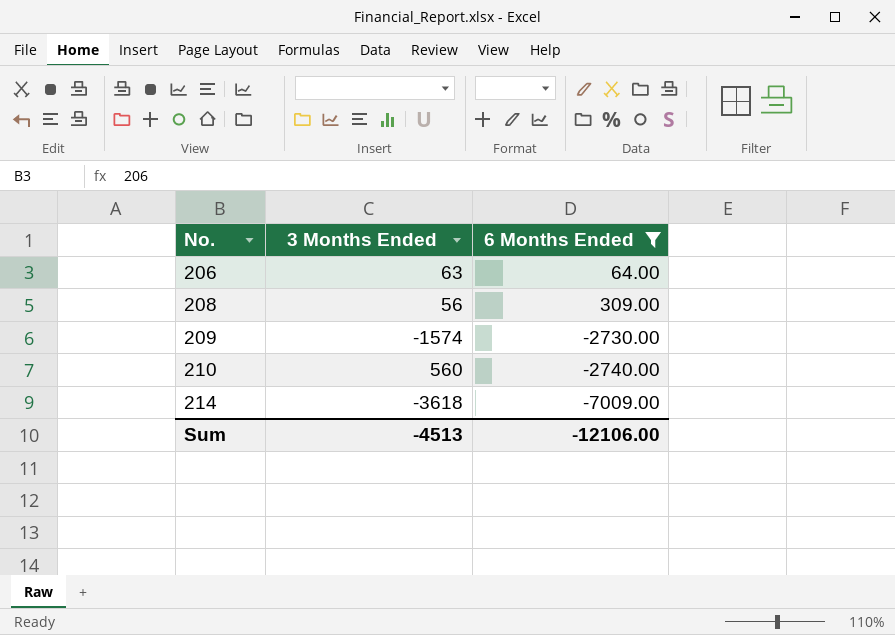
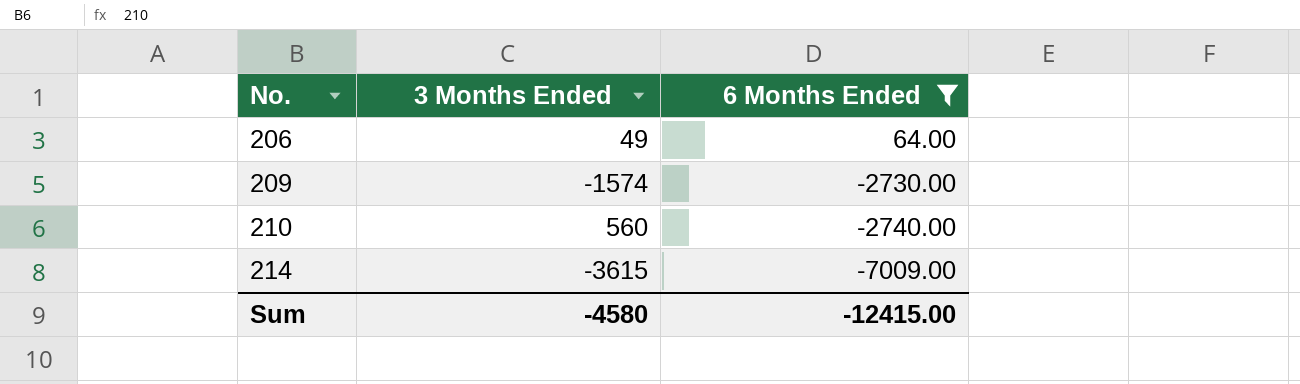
row 208: 56 | 309.00 -> none
206 | 3 Months Ended: 63 -> 49
214 | 3 Months Ended: -3618 -> -3615
Sum | 3 Months Ended: -4513 -> -4580
Sum | 6 Months Ended: -12106.00 -> -12415.00

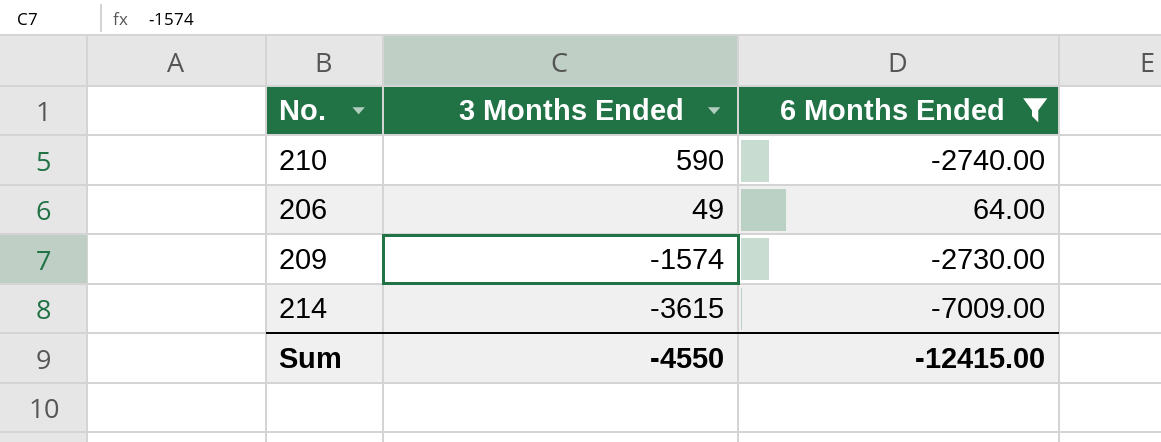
row order: No. ascending -> 3 Months Ended descending
210 | 3 Months Ended: 560 -> 590
Sum | 3 Months Ended: -4580 -> -4550

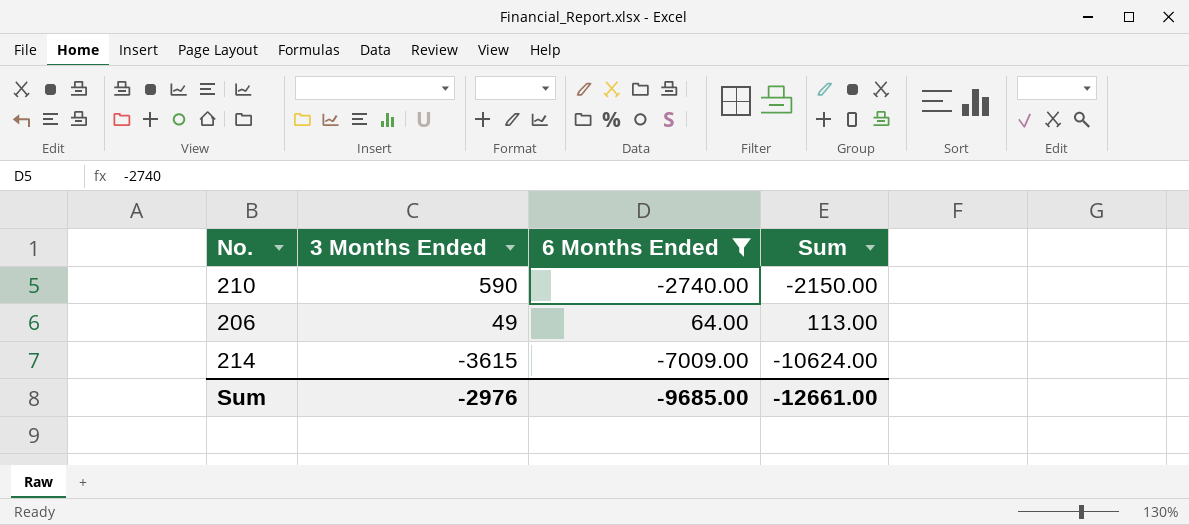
column Sum | formula: none -> [3 Months Ended] + [6 Months Ended]
row 209: -1574 | -2730.00 -> none
Sum | 3 Months Ended: -4550 -> -2976
Sum | 6 Months Ended: -12415.00 -> -9685.00

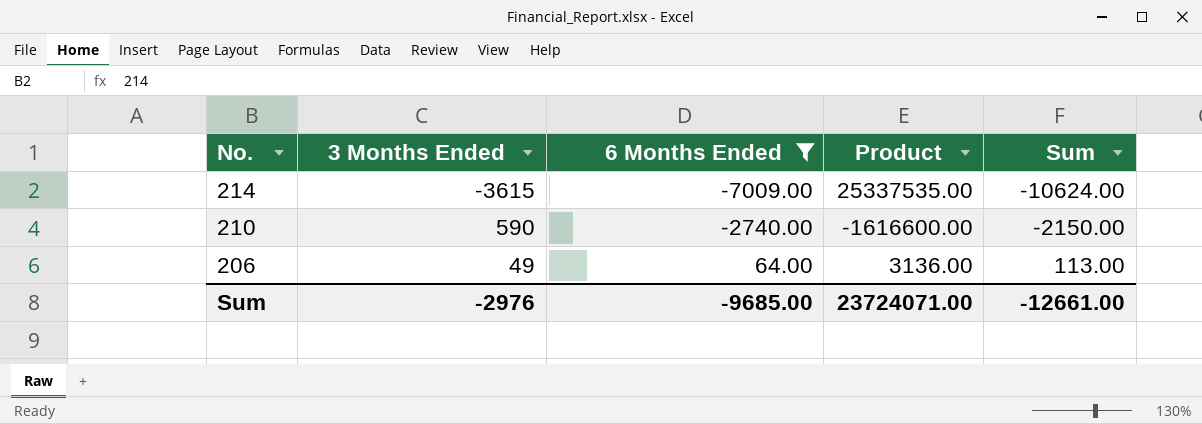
row order: 3 Months Ended descending -> No. descending
column Product | formula: none -> [3 Months Ended] * [6 Months Ended]

